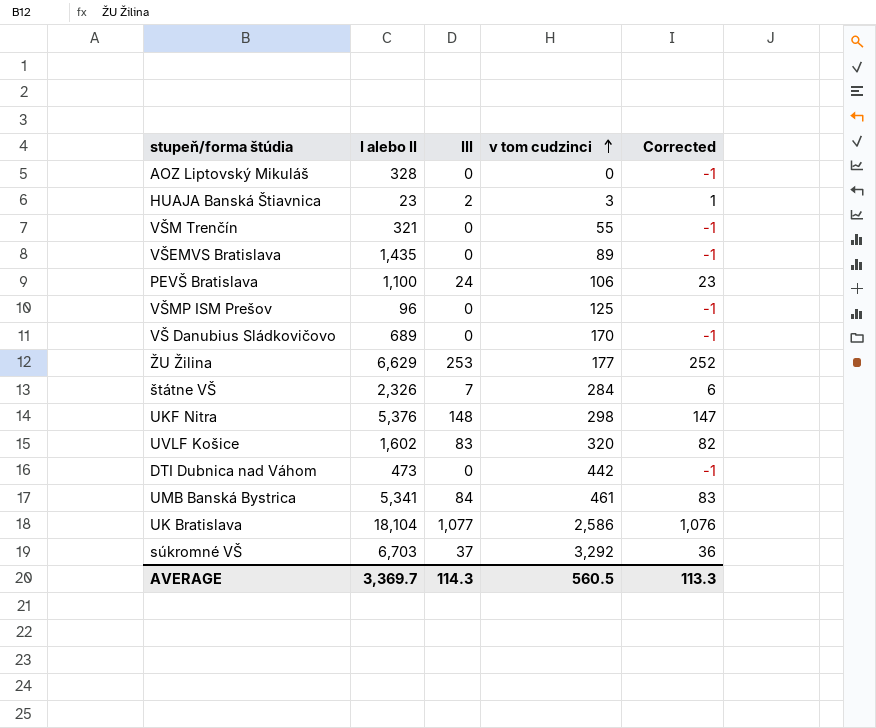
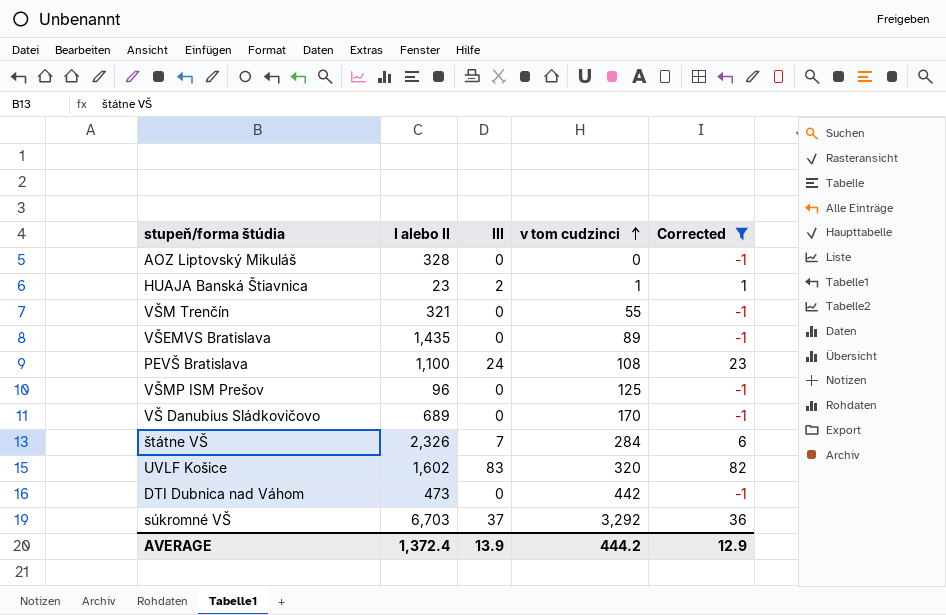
filter: none -> Corrected <= 82
HUAJA Banská Štiavnica | v tom cudzinci: 3 -> 1
PEVŠ Bratislava | v tom cudzinci: 106 -> 108
AVERAGE | I alebo II: 3,369.7 -> 1,372.4
AVERAGE | III: 114.3 -> 13.9
AVERAGE | v tom cudzinci: 560.5 -> 444.2
AVERAGE | Corrected: 113.3 -> 12.9

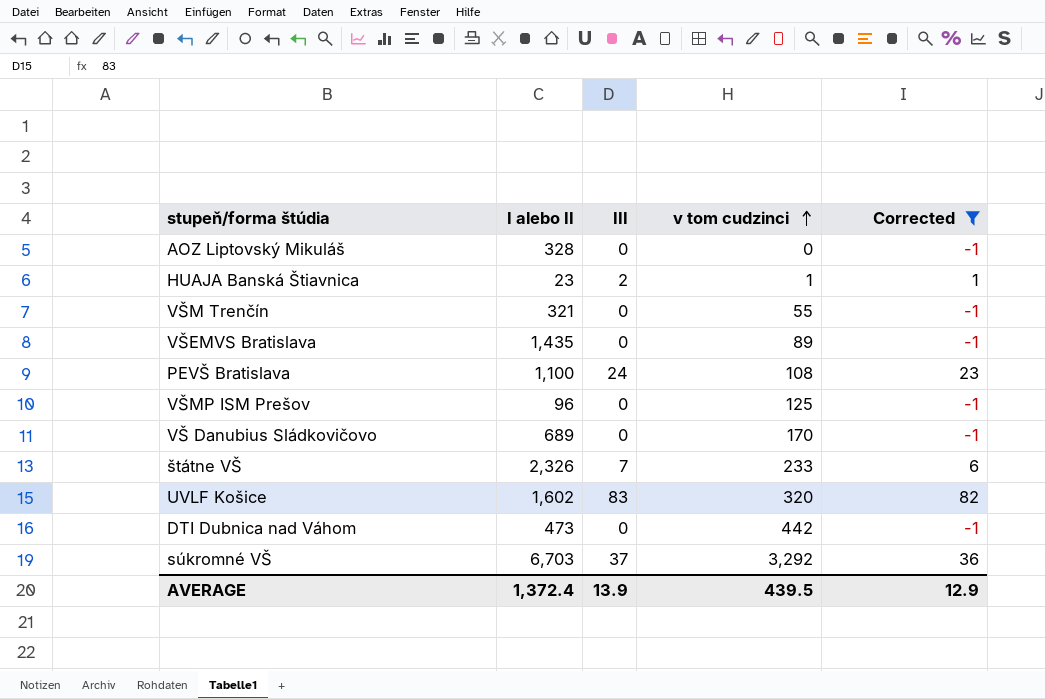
štátne VŠ | v tom cudzinci: 284 -> 233
AVERAGE | v tom cudzinci: 444.2 -> 439.5

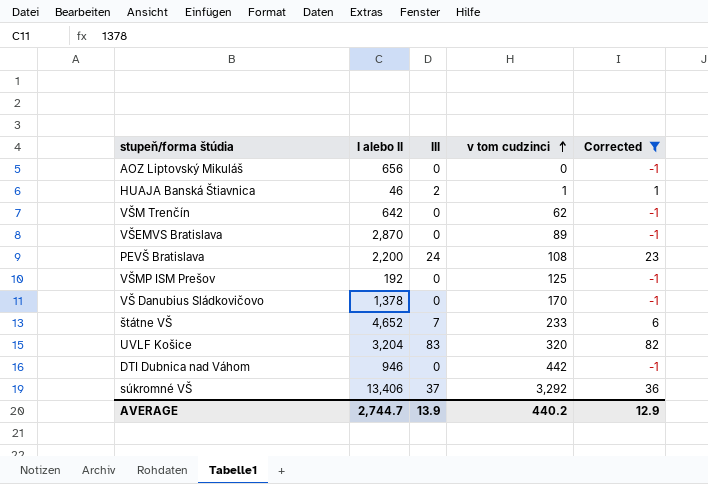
AOZ Liptovský Mikuláš | I alebo II: 328 -> 656
HUAJA Banská Štiavnica | I alebo II: 23 -> 46
VŠM Trenčín | I alebo II: 321 -> 642
VŠM Trenčín | v tom cudzinci: 55 -> 62
VŠEMVS Bratislava | I alebo II: 1,435 -> 2,870
PEVŠ Bratislava | I alebo II: 1,100 -> 2,200
VŠMP ISM Prešov | I alebo II: 96 -> 192
VŠ Danubius Sládkovičovo | I alebo II: 689 -> 1,378
štátne VŠ | I alebo II: 2,326 -> 4,652
UVLF Košice | I alebo II: 1,602 -> 3,204
DTI Dubnica nad Váhom | I alebo II: 473 -> 946
súkromné VŠ | I alebo II: 6,703 -> 13,406
AVERAGE | I alebo II: 1,372.4 -> 2,744.7
AVERAGE | v tom cudzinci: 439.5 -> 440.2

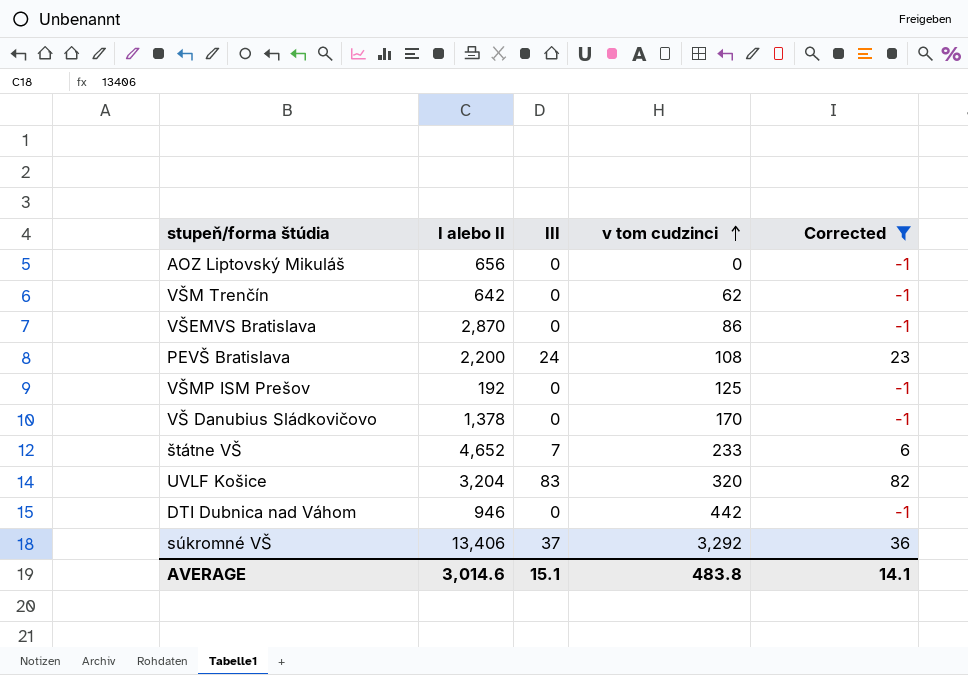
row HUAJA Banská Štiavnica: 46 | 2 | 1 | 1 -> none
VŠEMVS Bratislava | v tom cudzinci: 89 -> 86
AVERAGE | I alebo II: 2,744.7 -> 3,014.6
AVERAGE | III: 13.9 -> 15.1
AVERAGE | v tom cudzinci: 440.2 -> 483.8
AVERAGE | Corrected: 12.9 -> 14.1

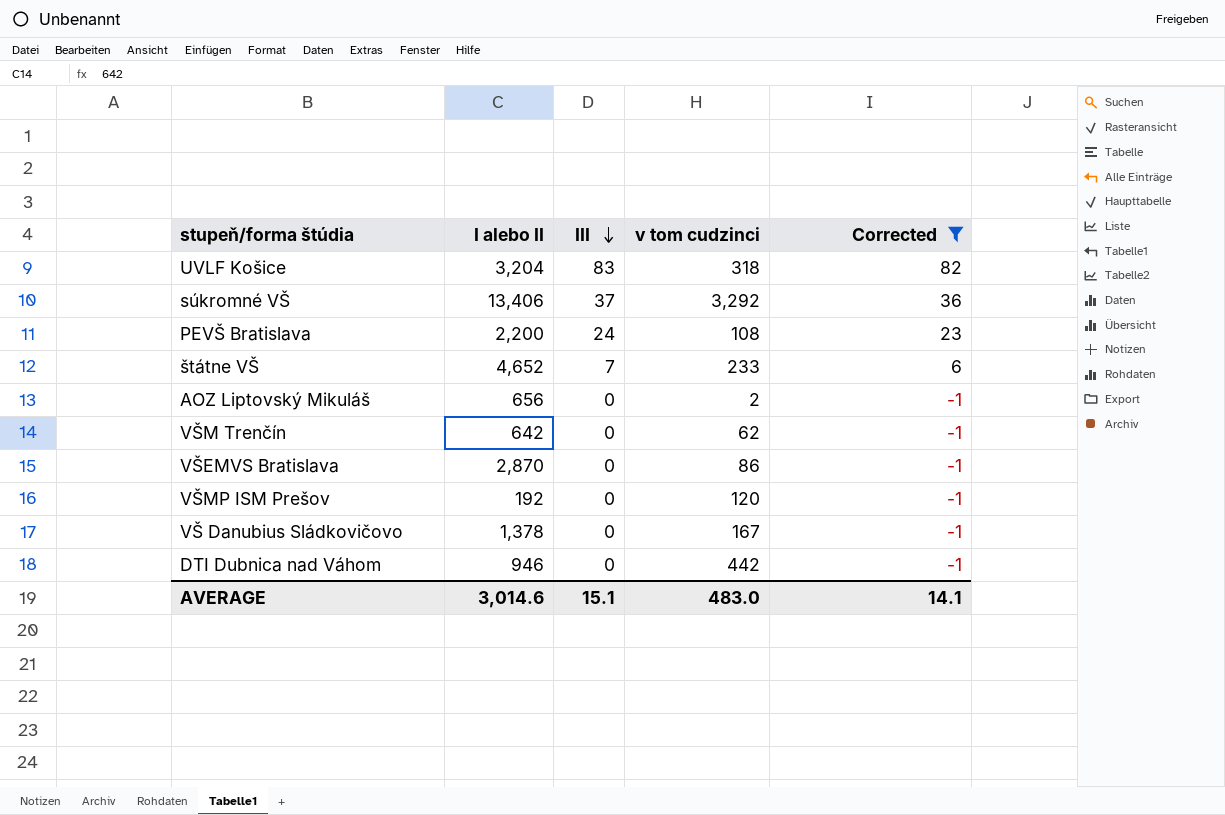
row order: v tom cudzinci ascending -> III descending
UVLF Košice | v tom cudzinci: 320 -> 318
AOZ Liptovský Mikuláš | v tom cudzinci: 0 -> 2
VŠMP ISM Prešov | v tom cudzinci: 125 -> 120
VŠ Danubius Sládkovičovo | v tom cudzinci: 170 -> 167
AVERAGE | v tom cudzinci: 483.8 -> 483.0

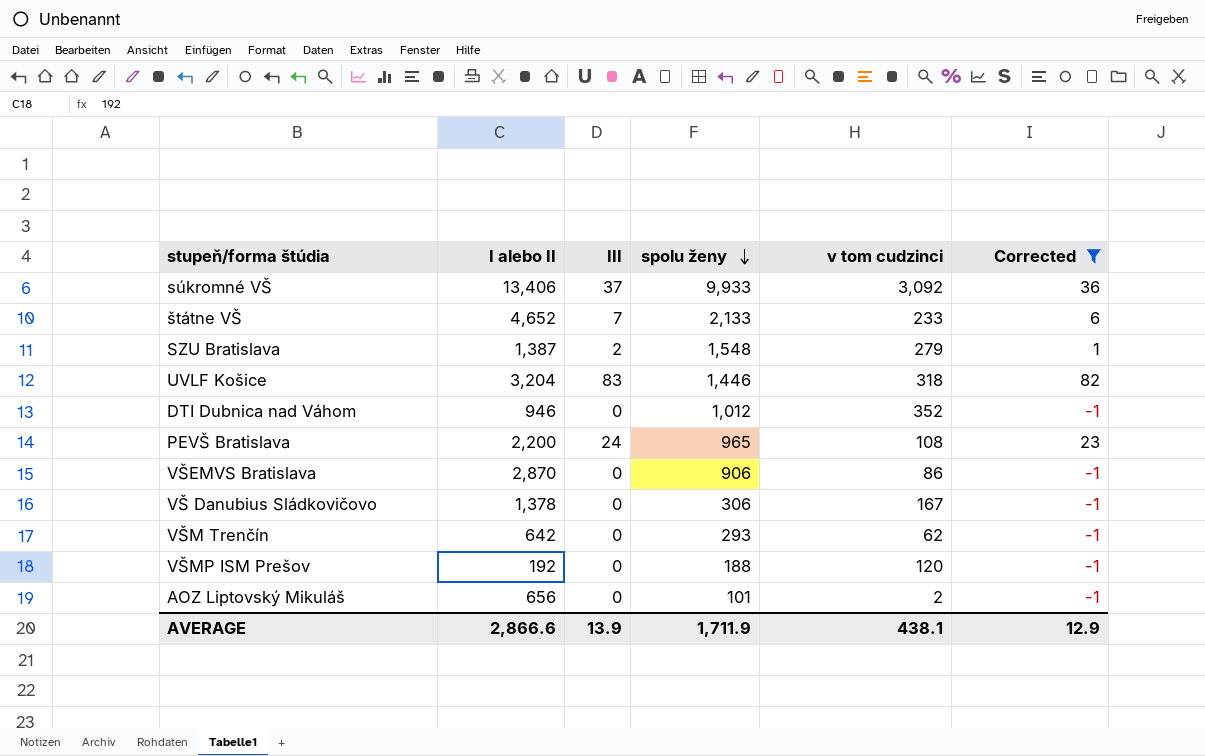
row order: III descending -> spolu ženy descending
column spolu ženy | position: none -> 4
súkromné VŠ | v tom cudzinci: 3,292 -> 3,092
row SZU Bratislava: none -> 1,387 | 2 | 1,548 | 279 | 1
DTI Dubnica nad Váhom | v tom cudzinci: 442 -> 352
AVERAGE | I alebo II: 3,014.6 -> 2,866.6
AVERAGE | III: 15.1 -> 13.9
AVERAGE | v tom cudzinci: 483.0 -> 438.1
AVERAGE | Corrected: 14.1 -> 12.9

